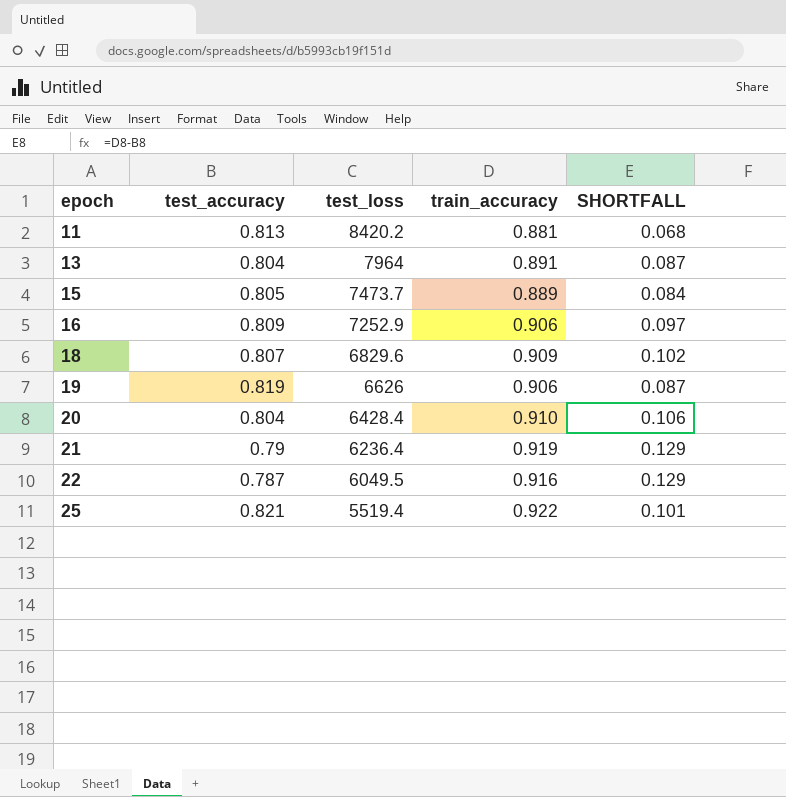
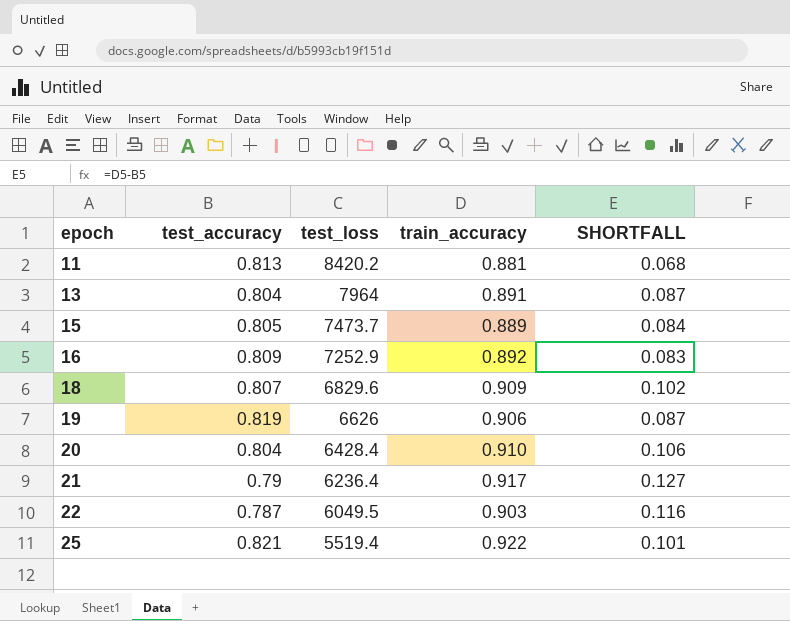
16 | train_accuracy: 0.906 -> 0.892
16 | SHORTFALL: 0.097 -> 0.083
21 | train_accuracy: 0.919 -> 0.917
21 | SHORTFALL: 0.129 -> 0.127
22 | train_accuracy: 0.916 -> 0.903
22 | SHORTFALL: 0.129 -> 0.116

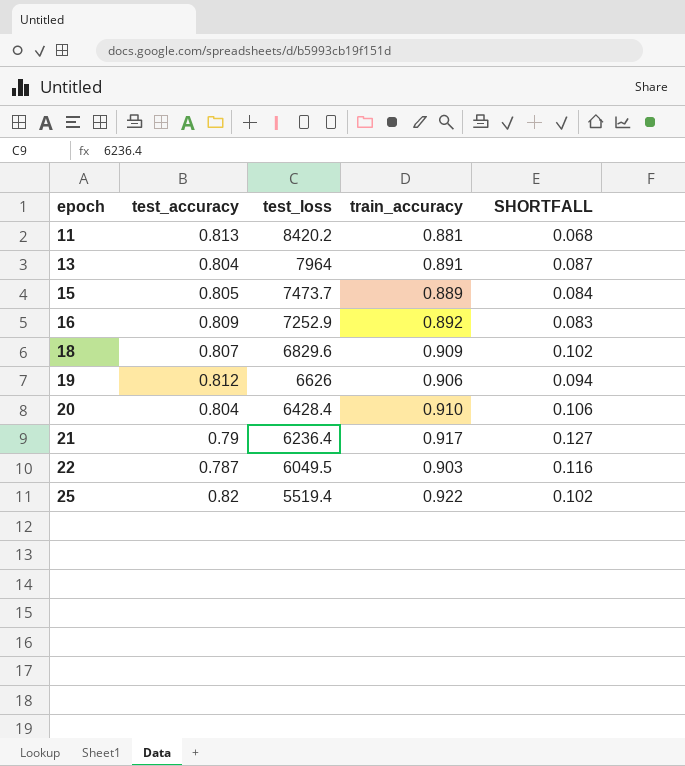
19 | test_accuracy: 0.819 -> 0.812
19 | SHORTFALL: 0.087 -> 0.094
25 | test_accuracy: 0.821 -> 0.82
25 | SHORTFALL: 0.101 -> 0.102

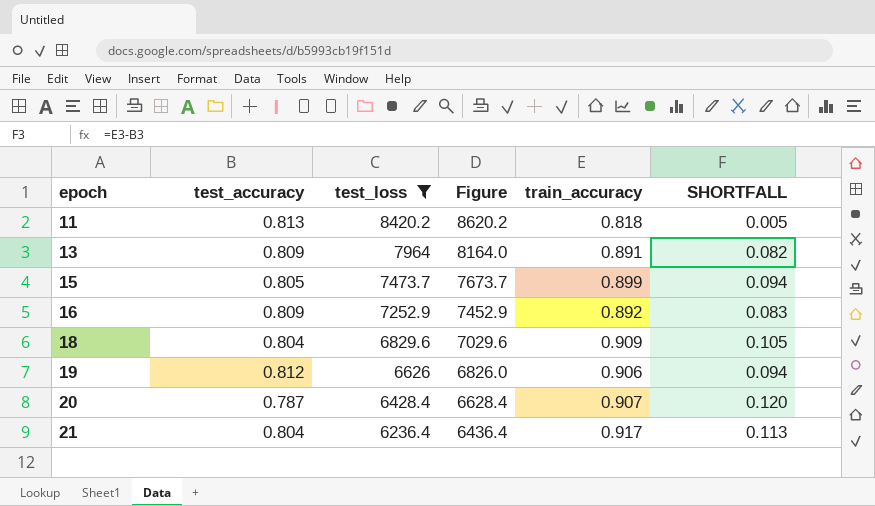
filter: none -> test_loss >= 6236.4
column Figure | formula: none -> [test_loss] + 200
11 | train_accuracy: 0.881 -> 0.818
11 | SHORTFALL: 0.068 -> 0.005
13 | test_accuracy: 0.804 -> 0.809
13 | SHORTFALL: 0.087 -> 0.082
15 | train_accuracy: 0.889 -> 0.899
15 | SHORTFALL: 0.084 -> 0.094
18 | test_accuracy: 0.807 -> 0.804
18 | SHORTFALL: 0.102 -> 0.105
20 | test_accuracy: 0.804 -> 0.787
20 | train_accuracy: 0.910 -> 0.907
20 | SHORTFALL: 0.106 -> 0.120
21 | test_accuracy: 0.79 -> 0.804
21 | SHORTFALL: 0.127 -> 0.113

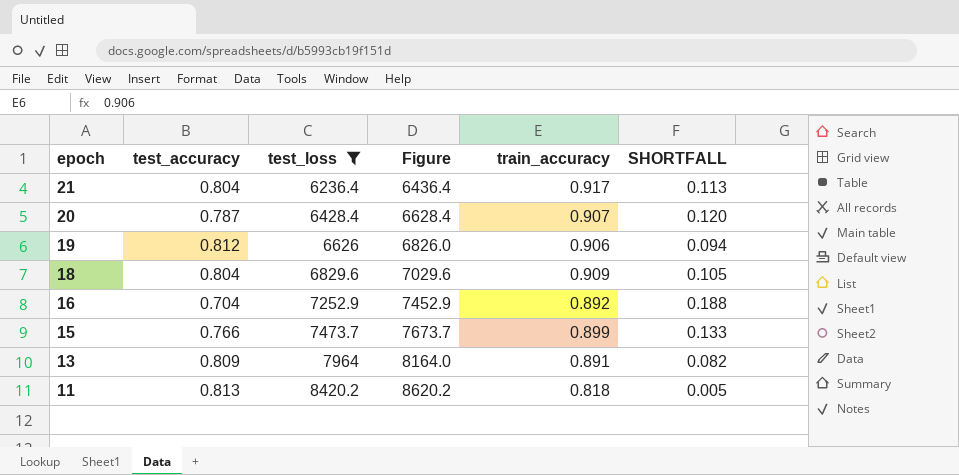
row order: epoch ascending -> epoch descending
16 | test_accuracy: 0.809 -> 0.704
16 | SHORTFALL: 0.083 -> 0.188
15 | test_accuracy: 0.805 -> 0.766
15 | SHORTFALL: 0.094 -> 0.133

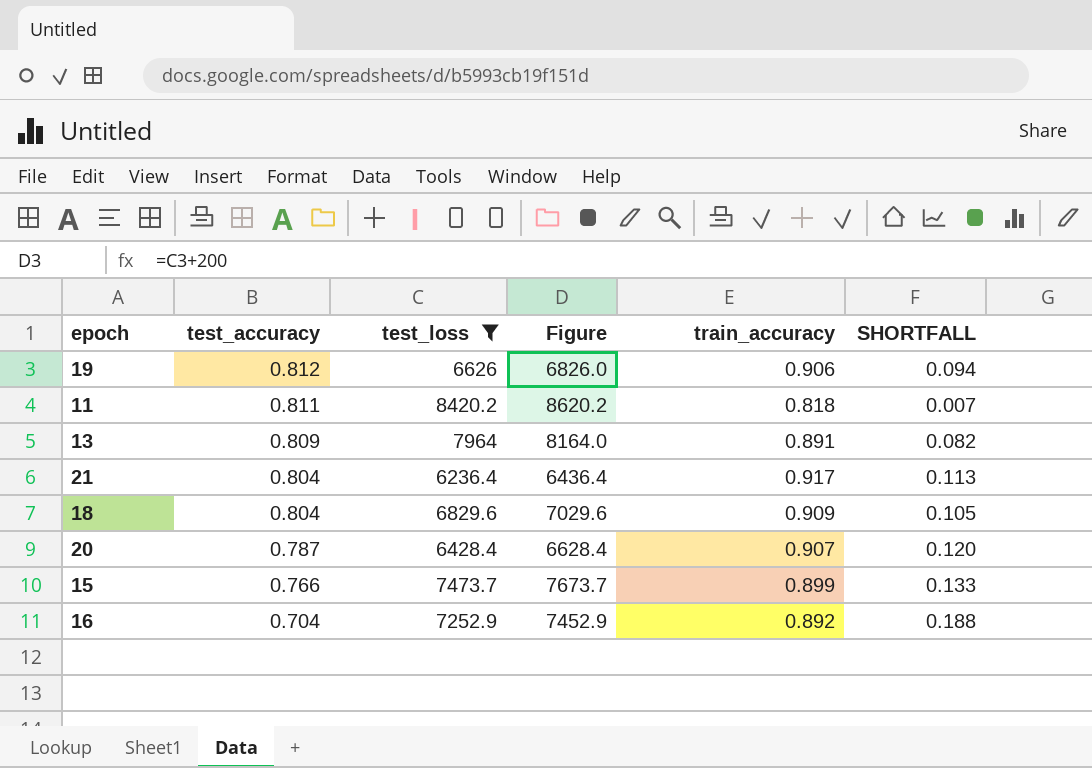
row order: epoch descending -> test_accuracy descending
11 | test_accuracy: 0.813 -> 0.811
11 | SHORTFALL: 0.005 -> 0.007

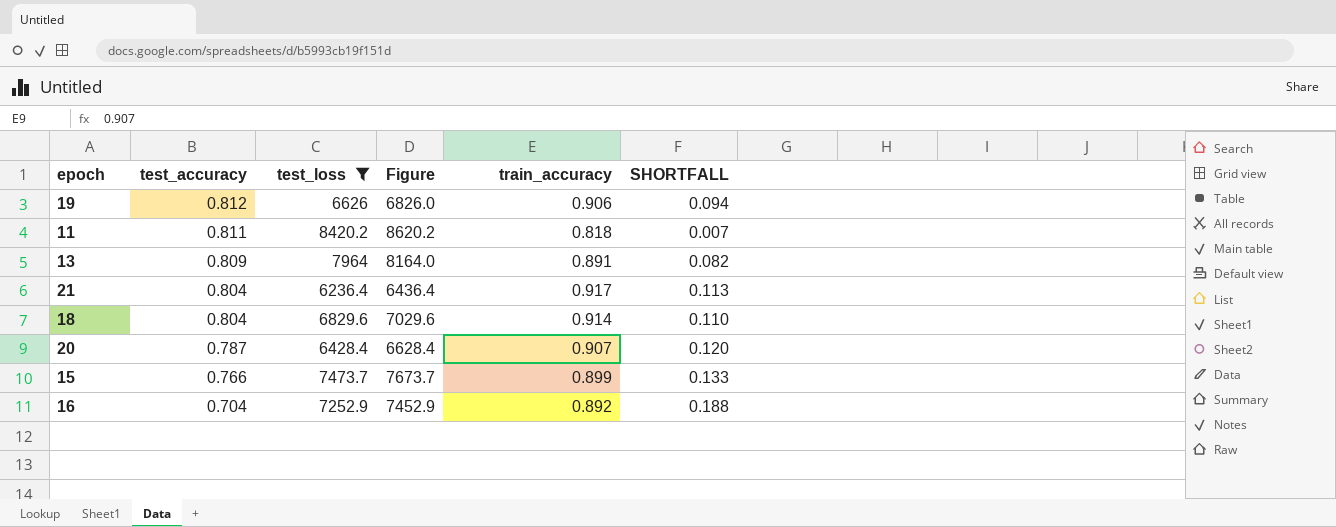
18 | train_accuracy: 0.909 -> 0.914
18 | SHORTFALL: 0.105 -> 0.110

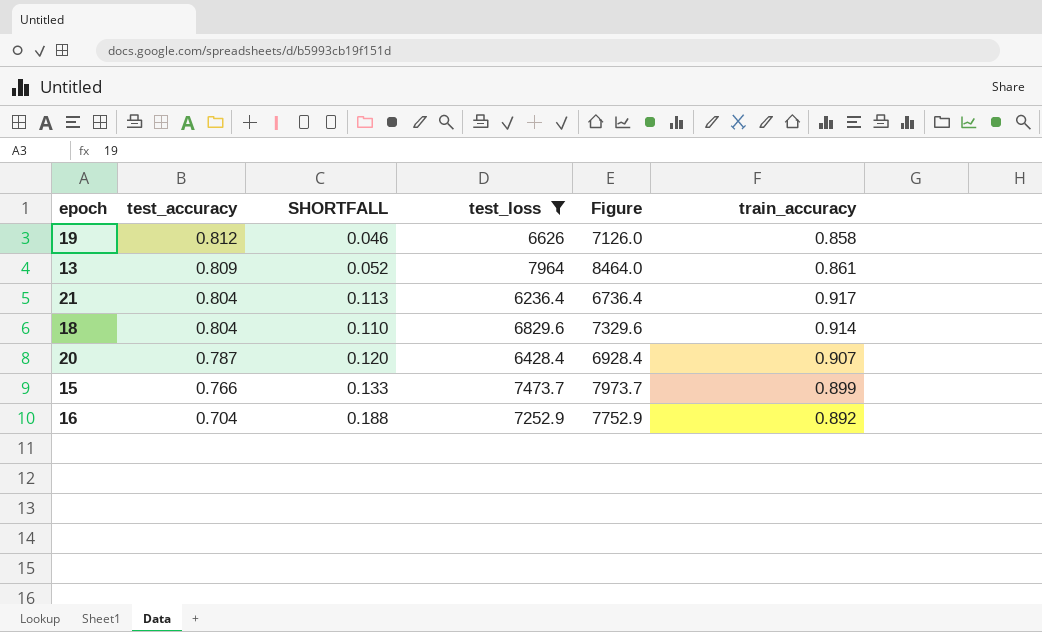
column SHORTFALL | position: 6 -> 3
column Figure | formula: [test_loss] + 200 -> [test_loss] + 500
row 11: 0.811 | 8420.2 | 8620.2 | 0.818 | 0.007 -> none
19 | SHORTFALL: 0.094 -> 0.046
19 | train_accuracy: 0.906 -> 0.858
13 | SHORTFALL: 0.082 -> 0.052
13 | train_accuracy: 0.891 -> 0.861

